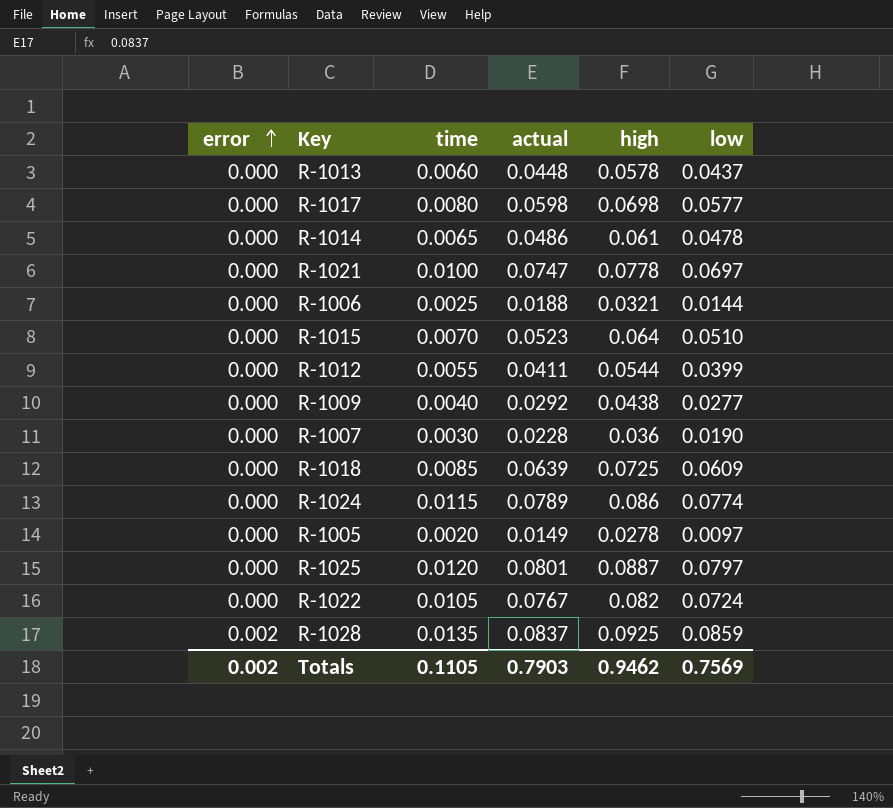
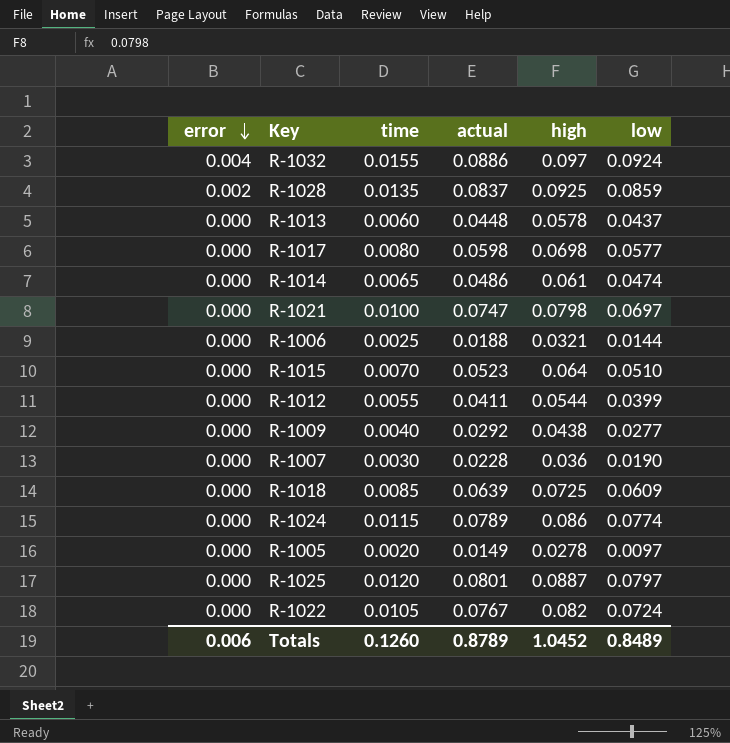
row order: error ascending -> error descending
row R-1032: none -> 0.004 | 0.0155 | 0.0886 | 0.097 | 0.0924
R-1014 | low: 0.0478 -> 0.0474
R-1021 | high: 0.0778 -> 0.0798
Totals | error: 0.002 -> 0.006
Totals | time: 0.1105 -> 0.1260
Totals | actual: 0.7903 -> 0.8789
Totals | high: 0.9462 -> 1.0452
Totals | low: 0.7569 -> 0.8489

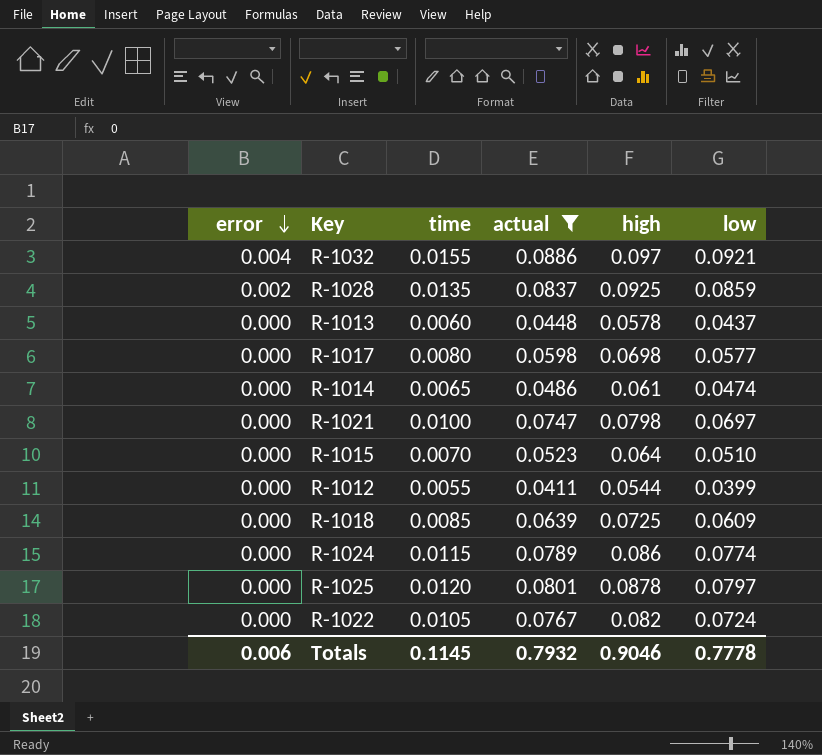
filter: none -> actual >= 0.0411
R-1032 | low: 0.0924 -> 0.0921
R-1025 | high: 0.0887 -> 0.0878
Totals | time: 0.1260 -> 0.1145
Totals | actual: 0.8789 -> 0.7932
Totals | high: 1.0452 -> 0.9046
Totals | low: 0.8489 -> 0.7778

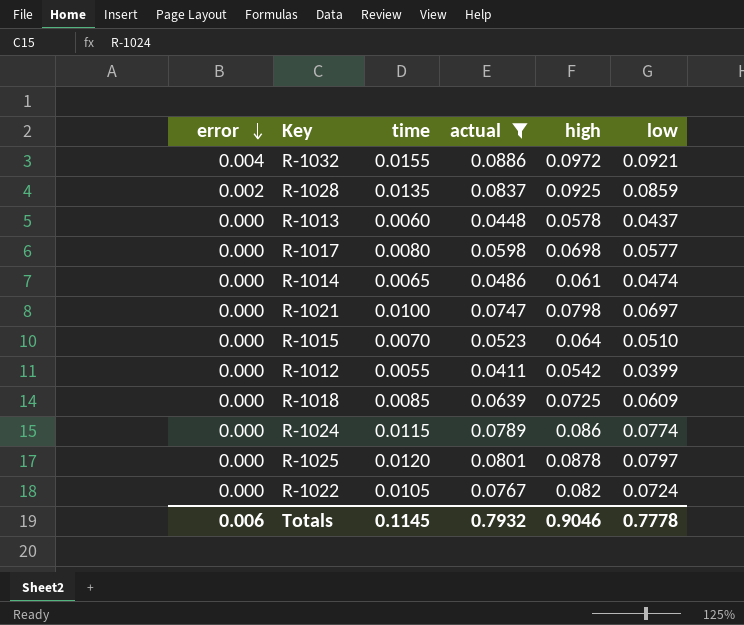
R-1032 | high: 0.097 -> 0.0972
R-1012 | high: 0.0544 -> 0.0542

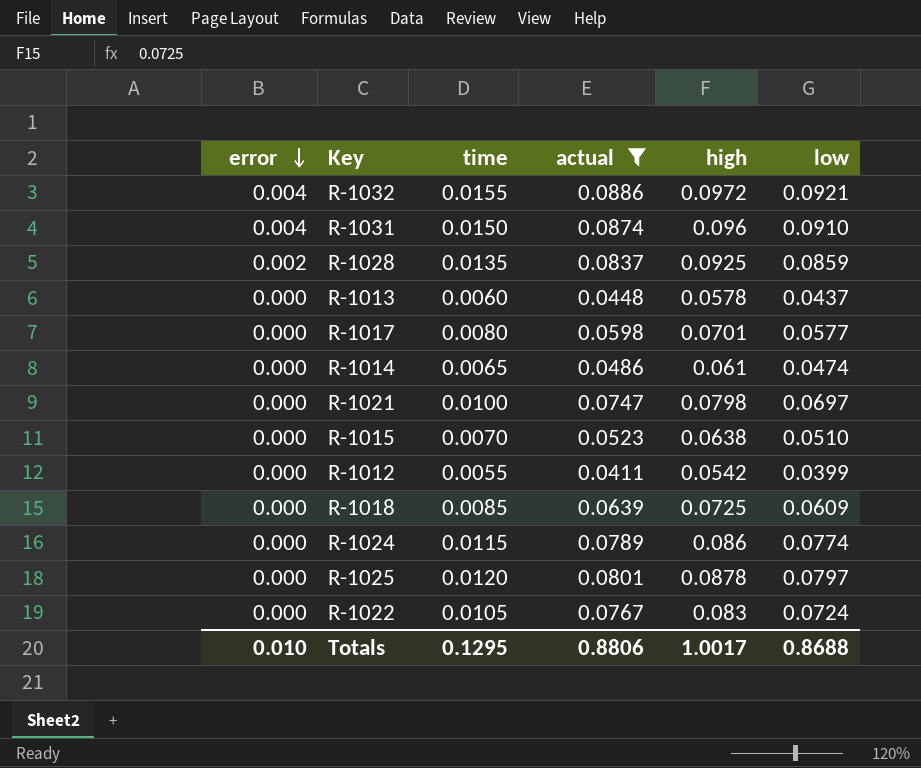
row R-1031: none -> 0.004 | 0.0150 | 0.0874 | 0.096 | 0.0910
R-1017 | high: 0.0698 -> 0.0701
R-1015 | high: 0.064 -> 0.0638
R-1022 | high: 0.082 -> 0.083
Totals | error: 0.006 -> 0.010
Totals | time: 0.1145 -> 0.1295
Totals | actual: 0.7932 -> 0.8806
Totals | high: 0.9046 -> 1.0017
Totals | low: 0.7778 -> 0.8688

